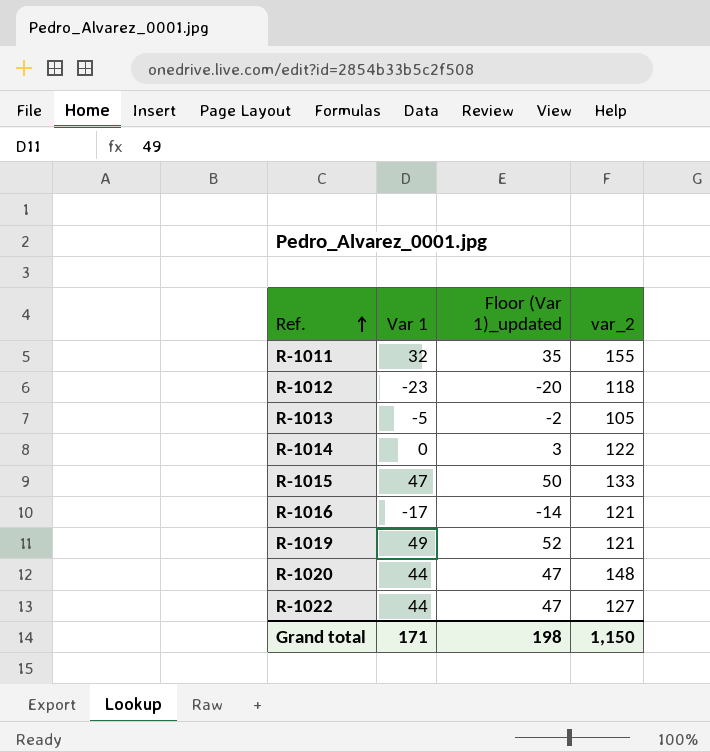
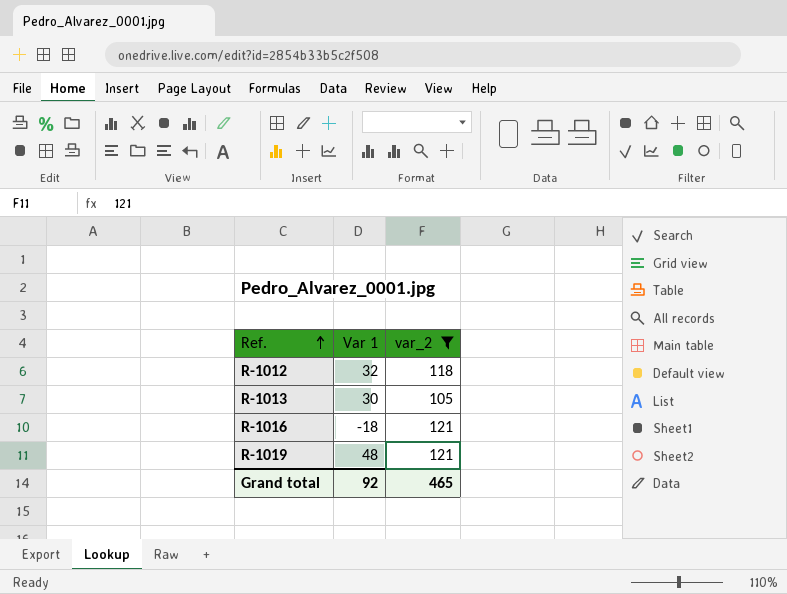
filter: none -> var_2 <= 121
column Floor (Var 1)_updated | formula: [Var 1] + 3 -> none
R-1012 | Var 1: -23 -> 32
R-1013 | Var 1: -5 -> 30
R-1016 | Var 1: -17 -> -18
R-1019 | Var 1: 49 -> 48
Grand total | Var 1: 171 -> 92
Grand total | var_2: 1,150 -> 465

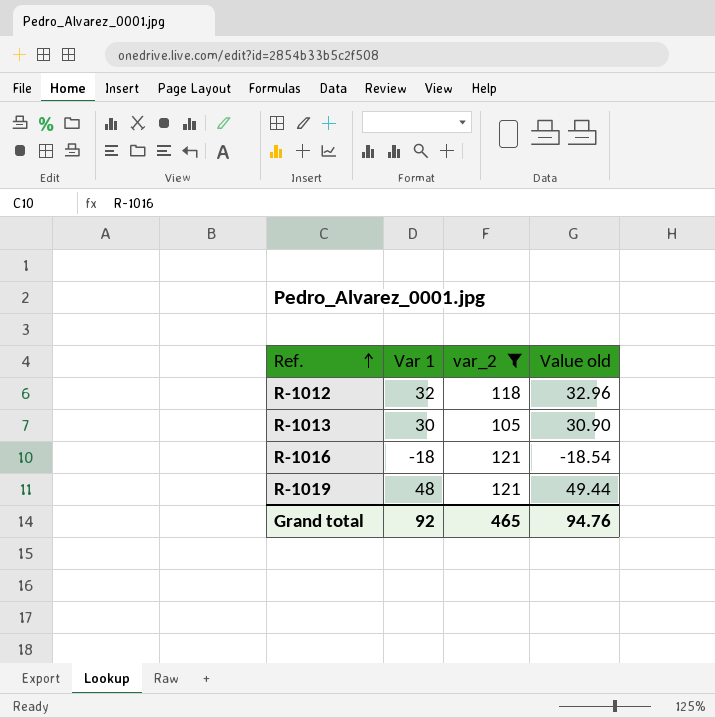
column Value old | formula: none -> [Var 1] * 1.03

